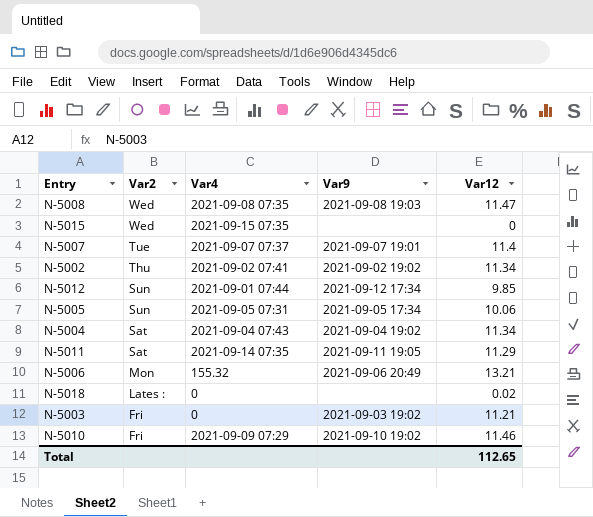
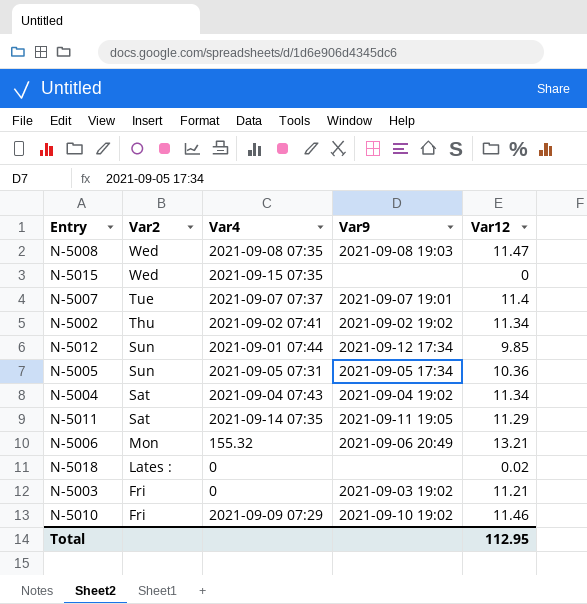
N-5005 | Var12: 10.06 -> 10.36
Total | Var12: 112.65 -> 112.95

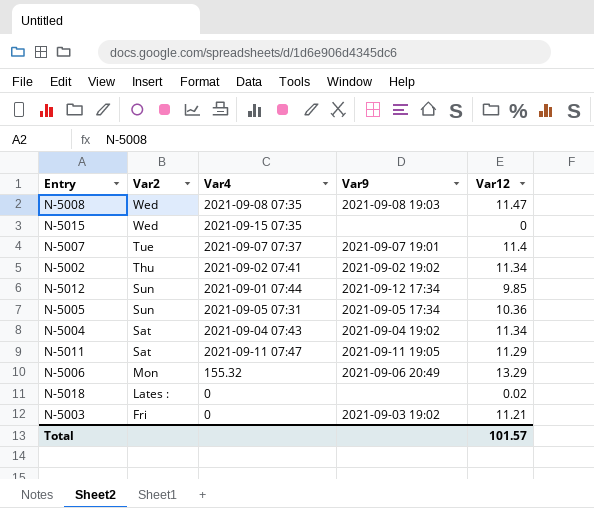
row N-5010: Fri | 2021-09-09 07:29 | 2021-09-10 19:02 | 11.46 -> none
N-5011 | Var4: 2021-09-14 07:35 -> 2021-09-11 07:47
N-5006 | Var12: 13.21 -> 13.29
Total | Var12: 112.95 -> 101.57

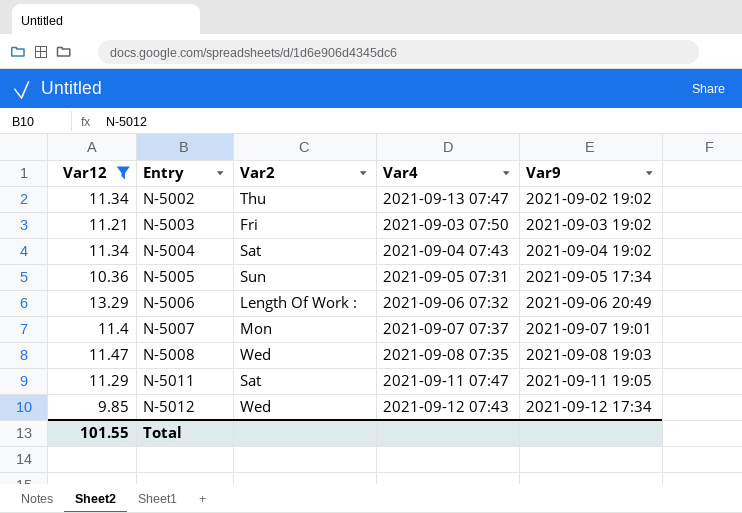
filter: none -> Var12 >= 9.85
row order: Var2 descending -> Entry ascending
column Var12 | position: 5 -> 1
N-5002 | Var4: 2021-09-02 07:41 -> 2021-09-13 07:47
N-5003 | Var4: 0 -> 2021-09-03 07:50
N-5006 | Var2: Mon -> Length Of Work :
N-5006 | Var4: 155.32 -> 2021-09-06 07:32
N-5007 | Var2: Tue -> Mon
N-5012 | Var2: Sun -> Wed
N-5012 | Var4: 2021-09-01 07:44 -> 2021-09-12 07:43
Total | Var12: 101.57 -> 101.55

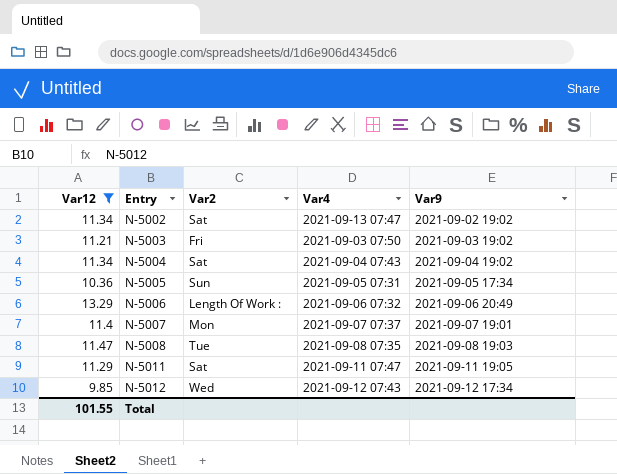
N-5002 | Var2: Thu -> Sat
N-5008 | Var2: Wed -> Tue

